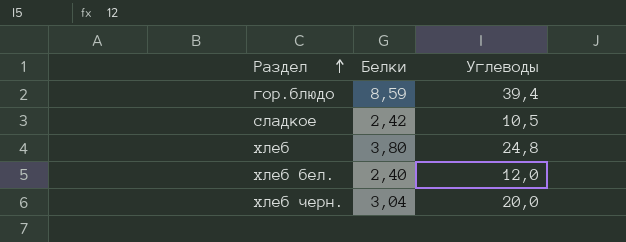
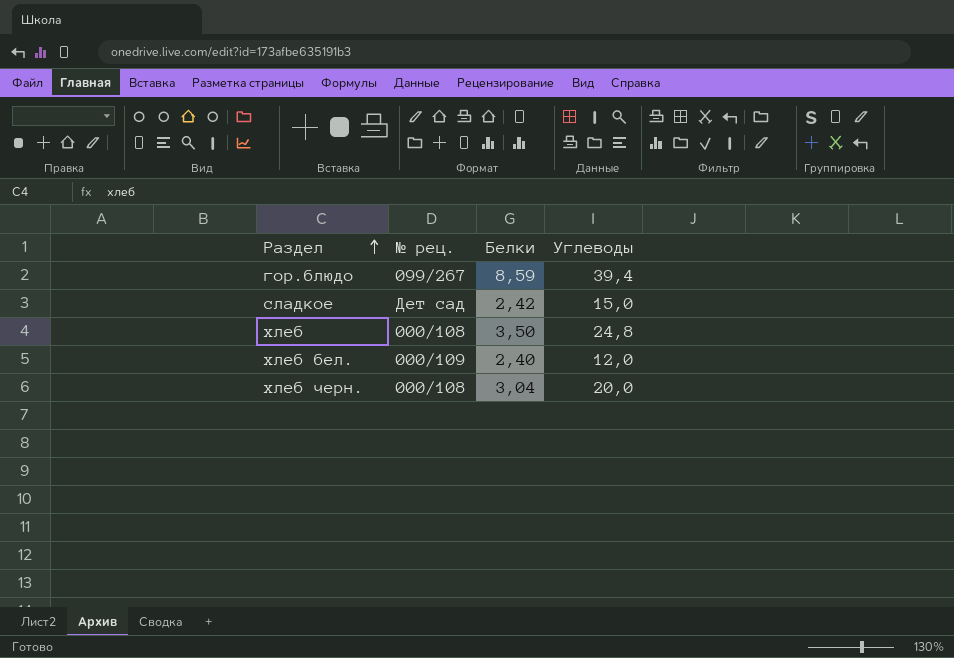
column № рец. | position: none -> 2
сладкое | Углеводы: 10,5 -> 15,0
хлеб | Белки: 3,80 -> 3,50

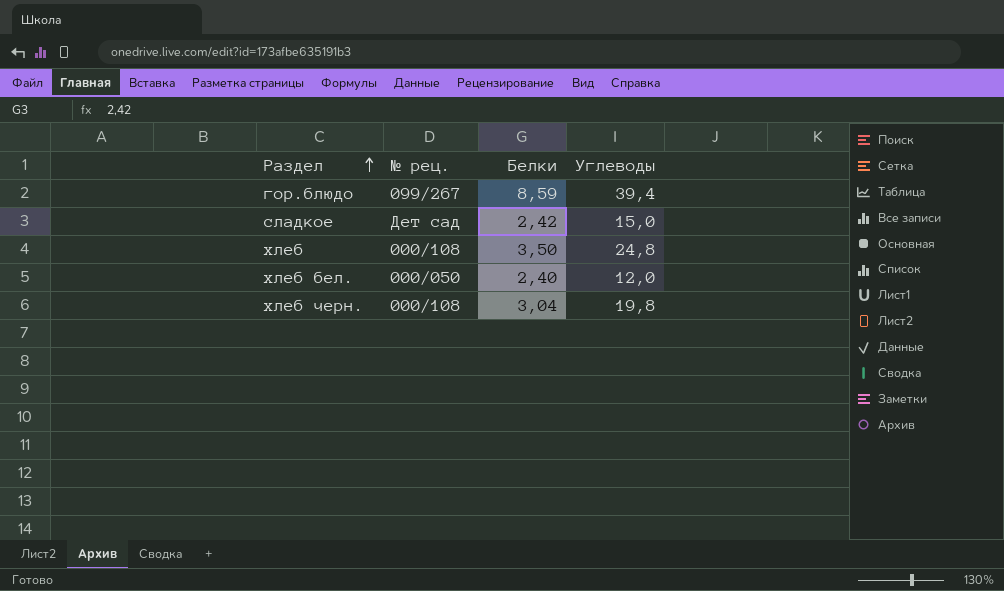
хлеб бел. | № рец.: 000/109 -> 000/050
хлеб черн. | Углеводы: 20,0 -> 19,8

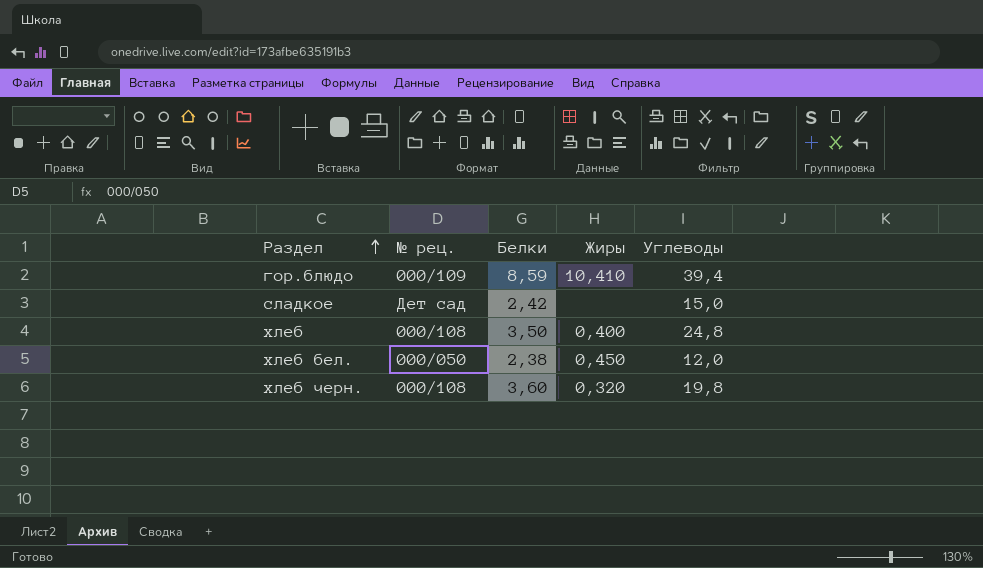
column Жиры | position: none -> 4
гор.блюдо | № рец.: 099/267 -> 000/109
хлеб бел. | Белки: 2,40 -> 2,38
хлеб черн. | Белки: 3,04 -> 3,60

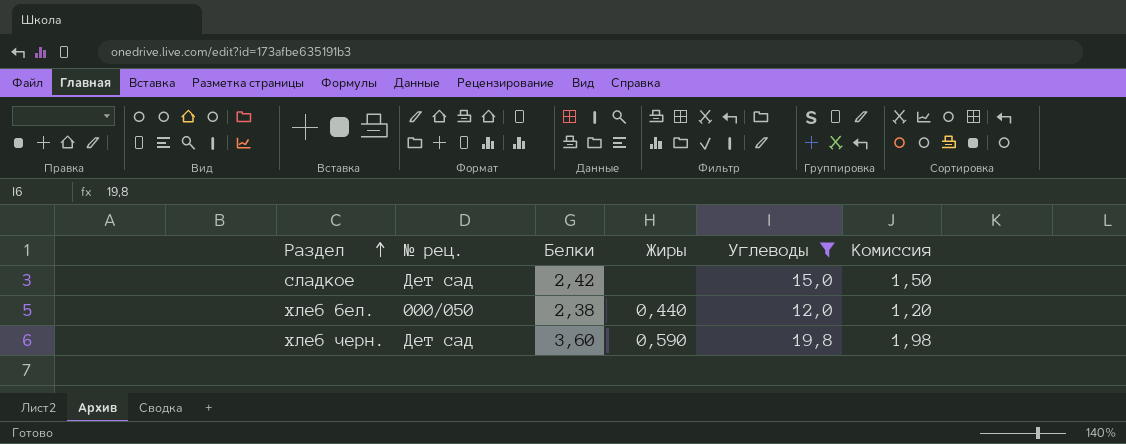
filter: none -> Углеводы <= 19,8
column Комиссия | formula: none -> [Углеводы] * 0,1
хлеб бел. | Жиры: 0,450 -> 0,440
хлеб черн. | № рец.: 000/108 -> Дет сад
хлеб черн. | Жиры: 0,320 -> 0,590

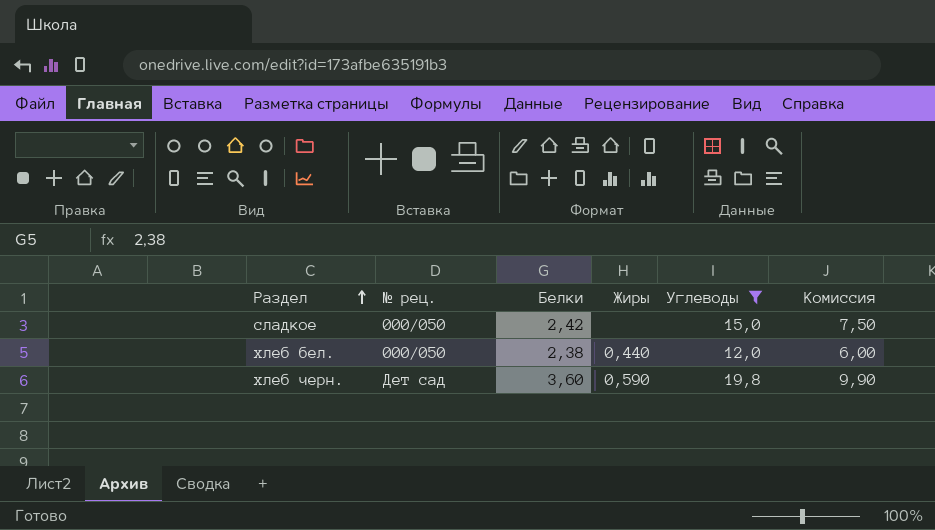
column Комиссия | formula: [Углеводы] * 0,1 -> [Углеводы] * 0,5
сладкое | № рец.: Дет сад -> 000/050

